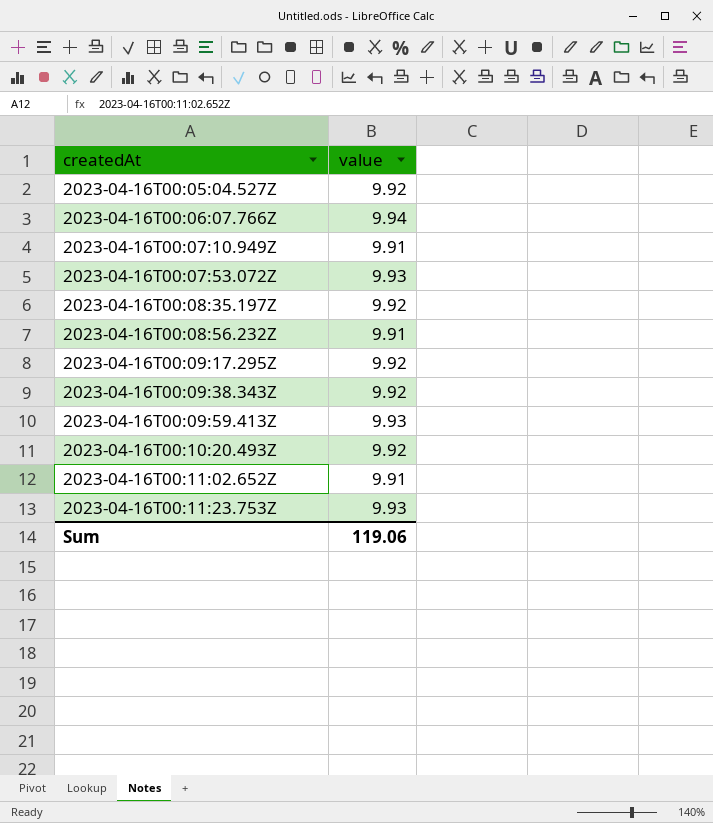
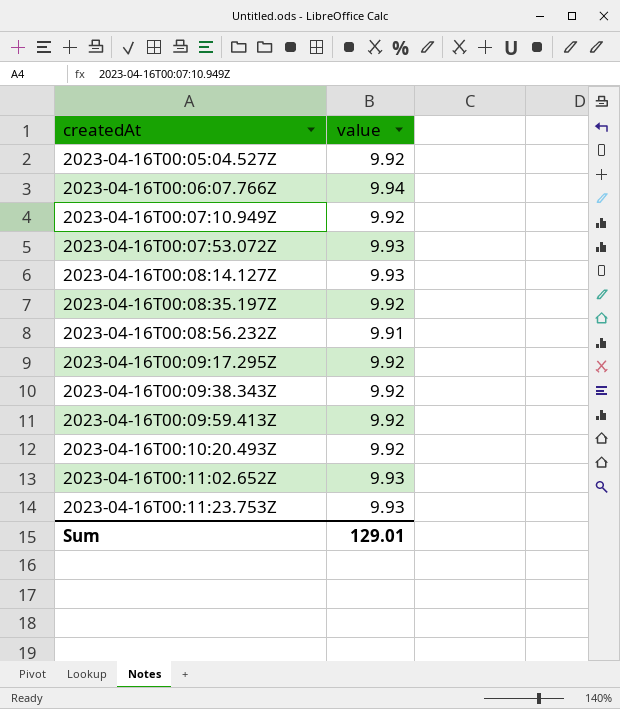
2023-04-16T00:07:10.949Z | value: 9.91 -> 9.92
row 2023-04-16T00:08:14.127Z: none -> 9.93
2023-04-16T00:09:59.413Z | value: 9.93 -> 9.92
2023-04-16T00:11:02.652Z | value: 9.91 -> 9.93
Sum | value: 119.06 -> 129.01

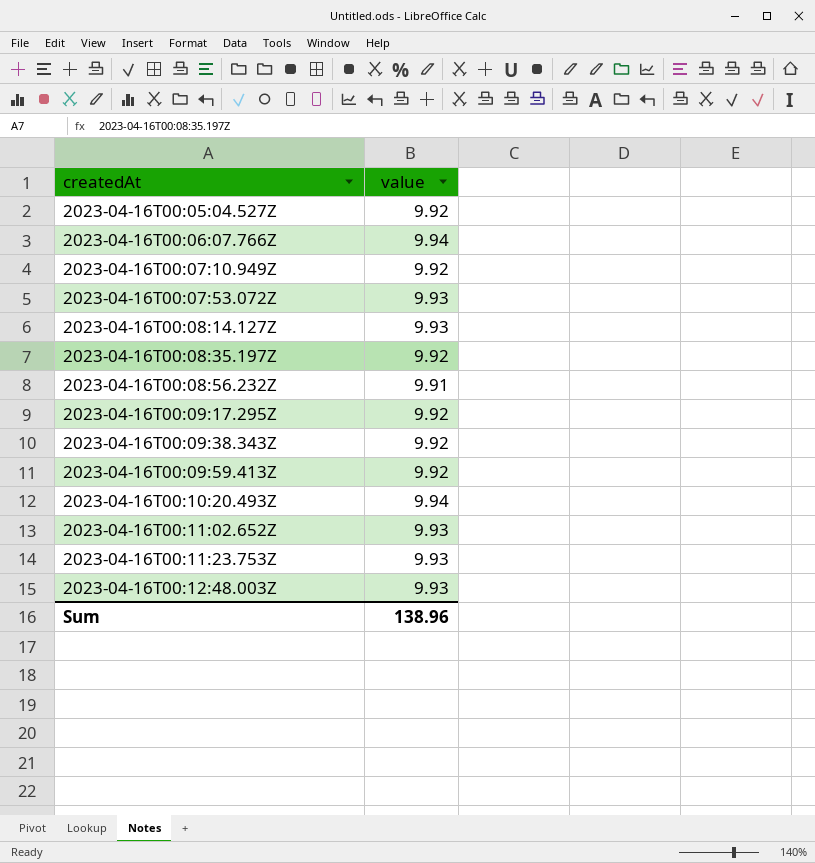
2023-04-16T00:10:20.493Z | value: 9.92 -> 9.94
row 2023-04-16T00:12:48.003Z: none -> 9.93
Sum | value: 129.01 -> 138.96

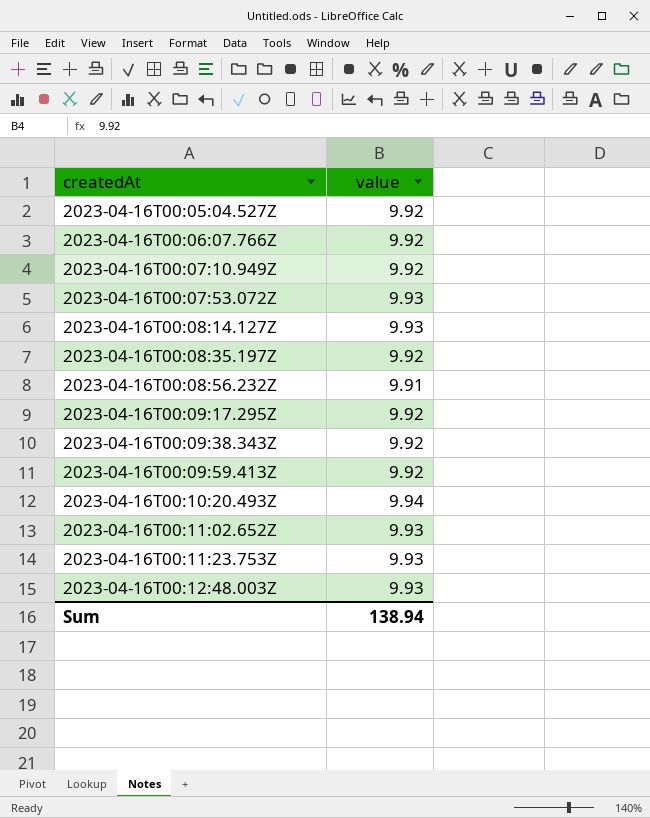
2023-04-16T00:06:07.766Z | value: 9.94 -> 9.92
Sum | value: 138.96 -> 138.94

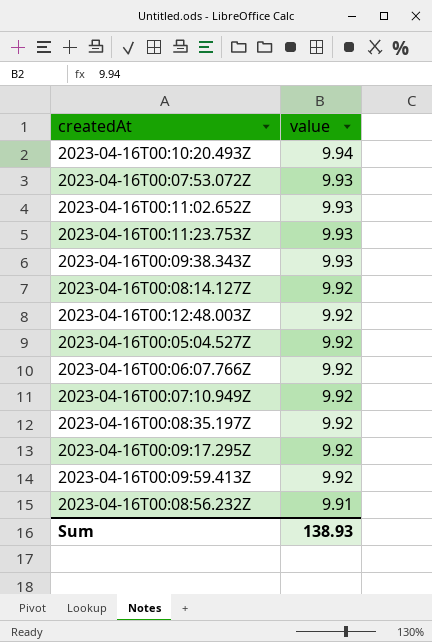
row order: createdAt ascending -> value descending
2023-04-16T00:09:38.343Z | value: 9.92 -> 9.93
2023-04-16T00:08:14.127Z | value: 9.93 -> 9.92
2023-04-16T00:12:48.003Z | value: 9.93 -> 9.92
Sum | value: 138.94 -> 138.93

